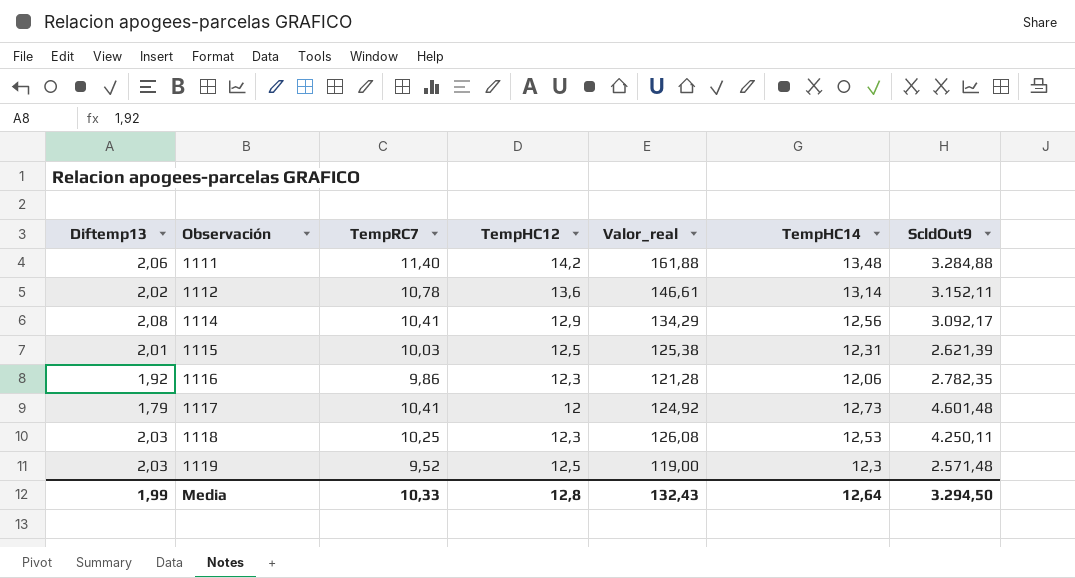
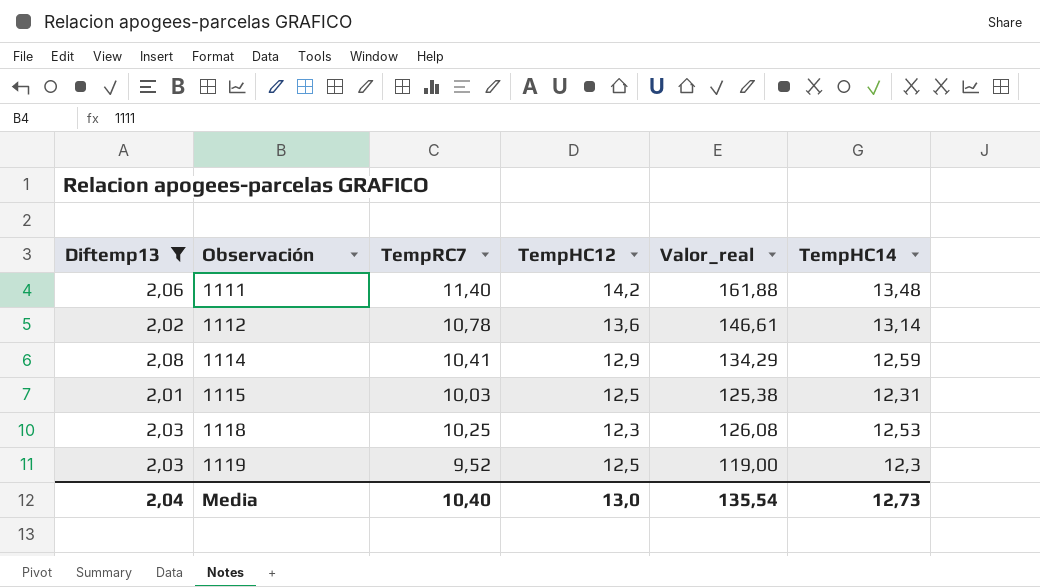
filter: none -> Diftemp13 >= 2,01
column ScldOut9 | position: 7 -> none
1114 | TempHC14: 12,56 -> 12,59
Media | Diftemp13: 1,99 -> 2,04
Media | TempRC7: 10,33 -> 10,40
Media | TempHC12: 12,8 -> 13,0
Media | Valor_real: 132,43 -> 135,54
Media | TempHC14: 12,64 -> 12,73

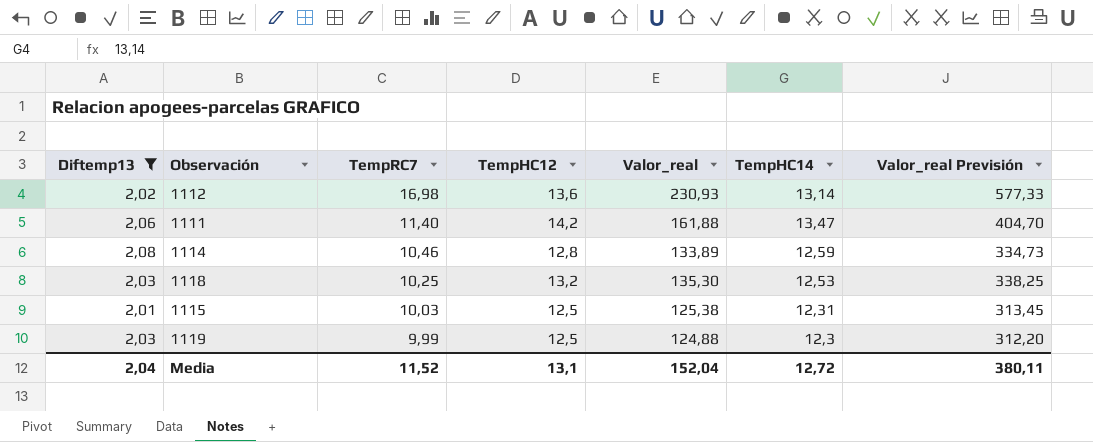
row order: Observación ascending -> TempRC7 descending
column Valor_real Previsión | formula: none -> [Valor_real] * 2,5
1112 | TempRC7: 10,78 -> 16,98
1112 | Valor_real: 146,61 -> 230,93
1111 | TempHC14: 13,48 -> 13,47
1114 | TempRC7: 10,41 -> 10,46
1114 | TempHC12: 12,9 -> 12,8
1114 | Valor_real: 134,29 -> 133,89
1118 | TempHC12: 12,3 -> 13,2
1118 | Valor_real: 126,08 -> 135,30
1119 | TempRC7: 9,52 -> 9,99
1119 | Valor_real: 119,00 -> 124,88
Media | TempRC7: 10,40 -> 11,52
Media | TempHC12: 13,0 -> 13,1
Media | Valor_real: 135,54 -> 152,04
Media | TempHC14: 12,73 -> 12,72

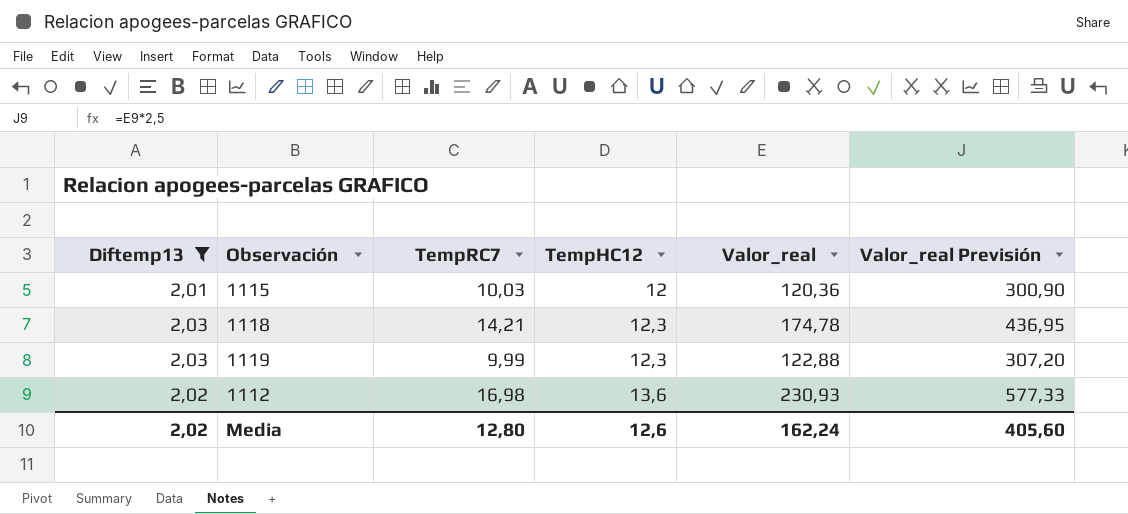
row order: TempRC7 descending -> TempHC12 ascending
column TempHC14 | position: 6 -> none
row 1111: 2,06 | 11,40 | 14,2 | 161,88 | 13,47 | 404,70 -> none
row 1114: 2,08 | 10,46 | 12,8 | 133,89 | 12,59 | 334,73 -> none
1115 | TempHC12: 12,5 -> 12
1115 | Valor_real: 125,38 -> 120,36
1115 | Valor_real Previsión: 313,45 -> 300,90
1118 | TempRC7: 10,25 -> 14,21
1118 | TempHC12: 13,2 -> 12,3
1118 | Valor_real: 135,30 -> 174,78
1118 | Valor_real Previsión: 338,25 -> 436,95
1119 | TempHC12: 12,5 -> 12,3
1119 | Valor_real: 124,88 -> 122,88
1119 | Valor_real Previsión: 312,20 -> 307,20
Media | Diftemp13: 2,04 -> 2,02
Media | TempRC7: 11,52 -> 12,80
Media | TempHC12: 13,1 -> 12,6
Media | Valor_real: 152,04 -> 162,24
Media | Valor_real Previsión: 380,11 -> 405,60

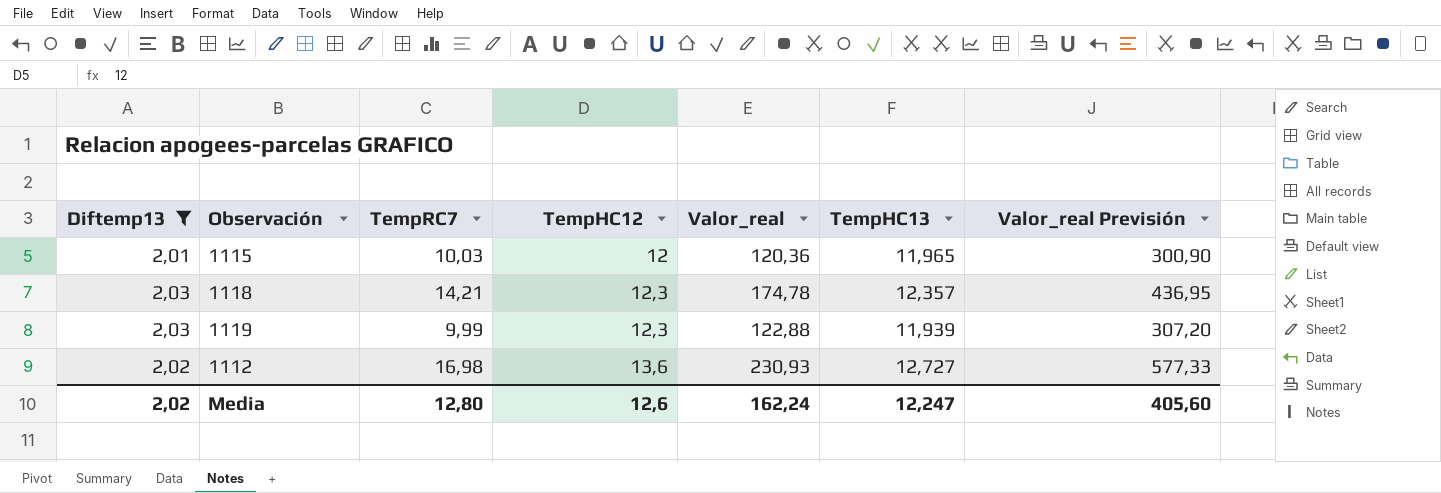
column TempHC13 | position: none -> 6

